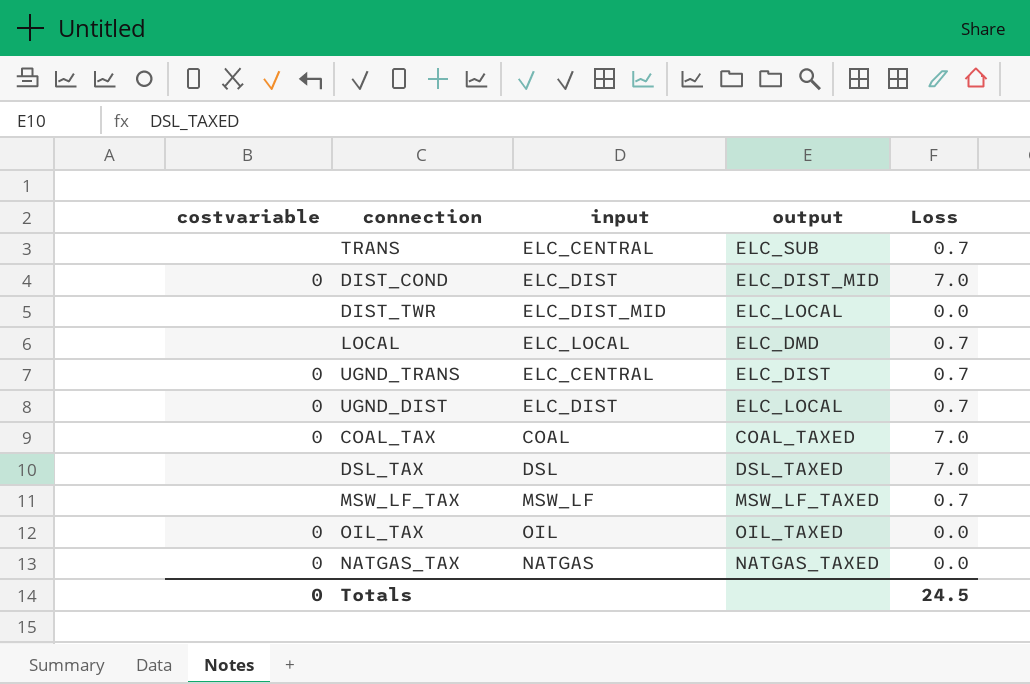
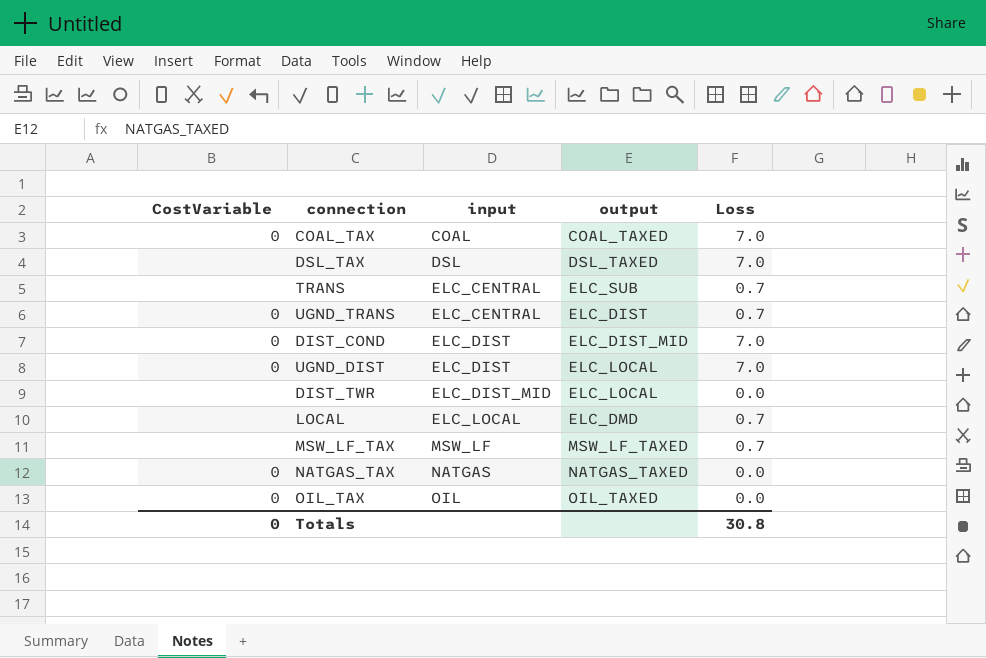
row order: none -> input ascending
column name: costvariable -> CostVariable
UGND_DIST | Loss: 0.7 -> 7.0
Totals | Loss: 24.5 -> 30.8

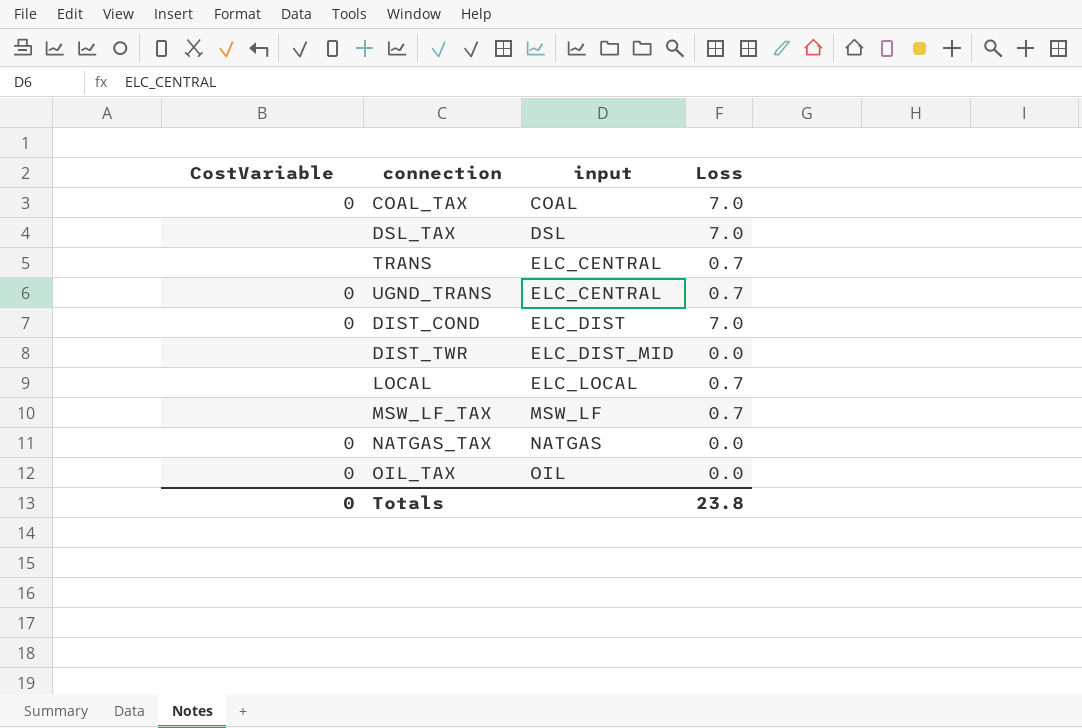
column output | position: 4 -> none
row UGND_DIST: 0 | ELC_DIST | ELC_LOCAL | 7.0 -> none
Totals | Loss: 30.8 -> 23.8

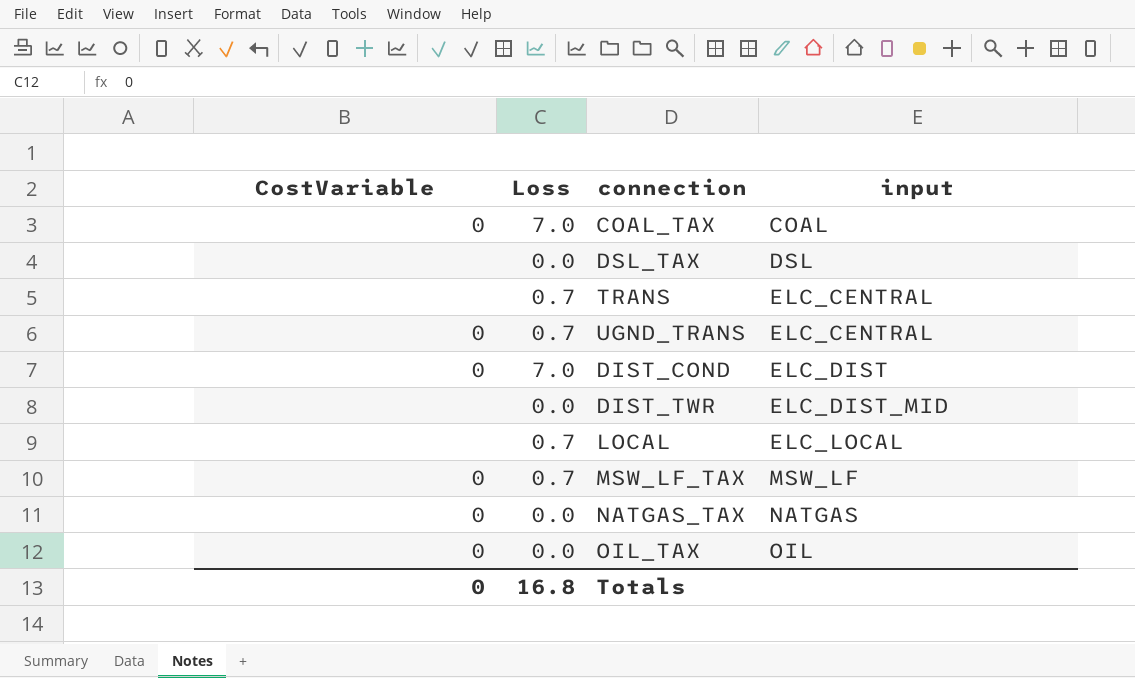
column Loss | position: 4 -> 2
DSL_TAX | Loss: 7.0 -> 0.0
MSW_LF_TAX | CostVariable: none -> 0
Totals | Loss: 23.8 -> 16.8

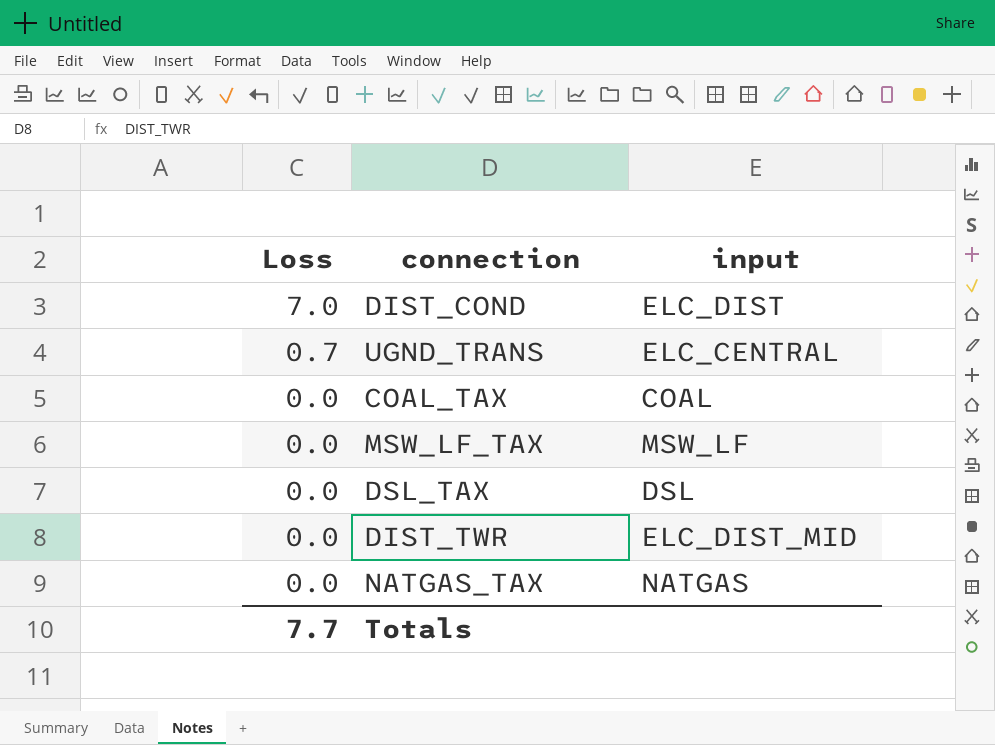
row order: input ascending -> Loss descending
column CostVariable | position: 1 -> none
row TRANS: none | 0.7 | ELC_CENTRAL -> none
row LOCAL: none | 0.7 | ELC_LOCAL -> none
row OIL_TAX: 0 | 0.0 | OIL -> none
COAL_TAX | Loss: 7.0 -> 0.0
MSW_LF_TAX | Loss: 0.7 -> 0.0
Totals | Loss: 16.8 -> 7.7

